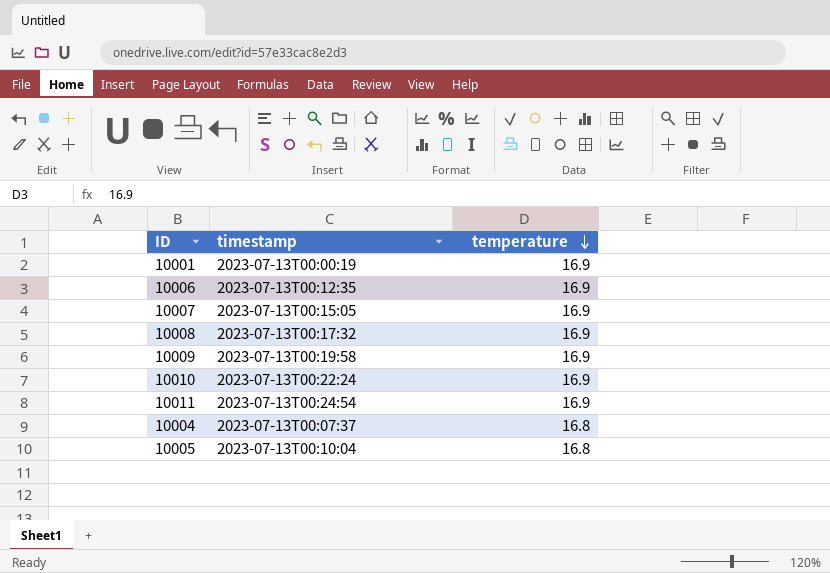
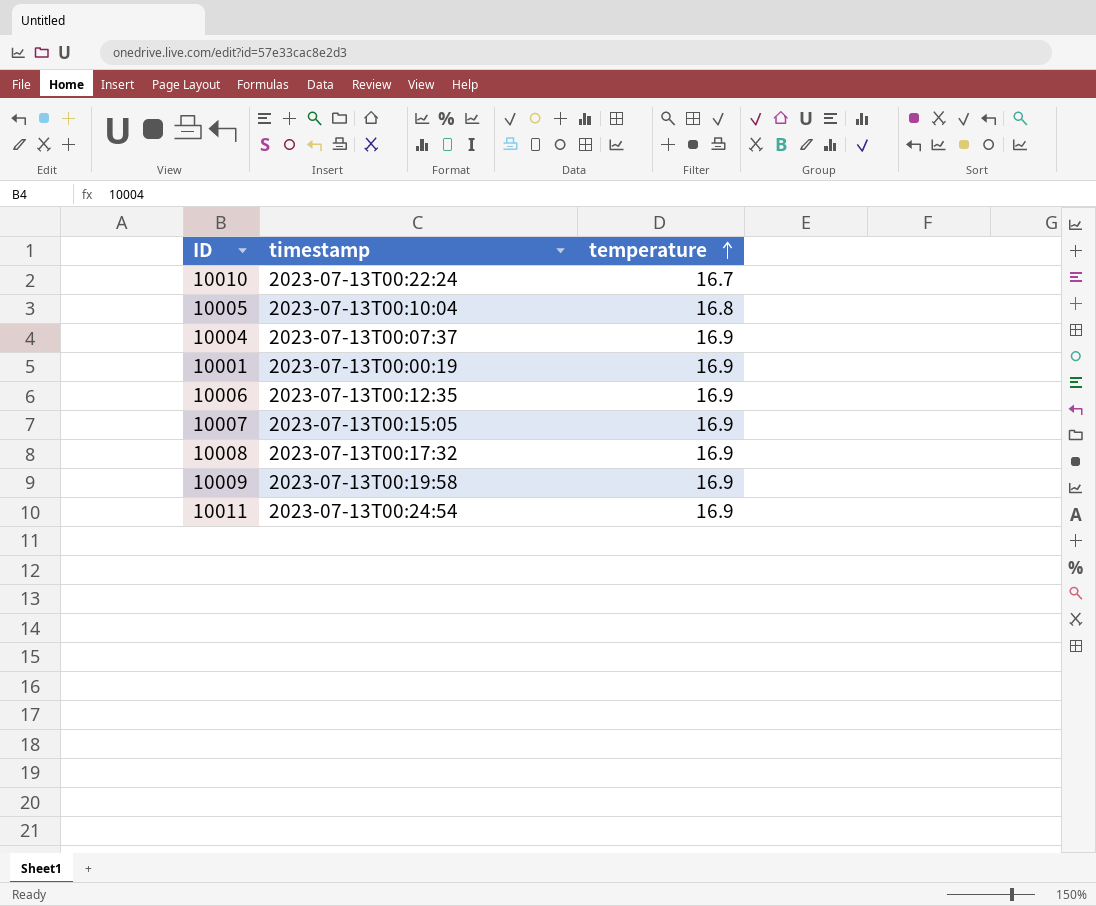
row order: temperature descending -> temperature ascending
10010 | temperature: 16.9 -> 16.7
10004 | temperature: 16.8 -> 16.9

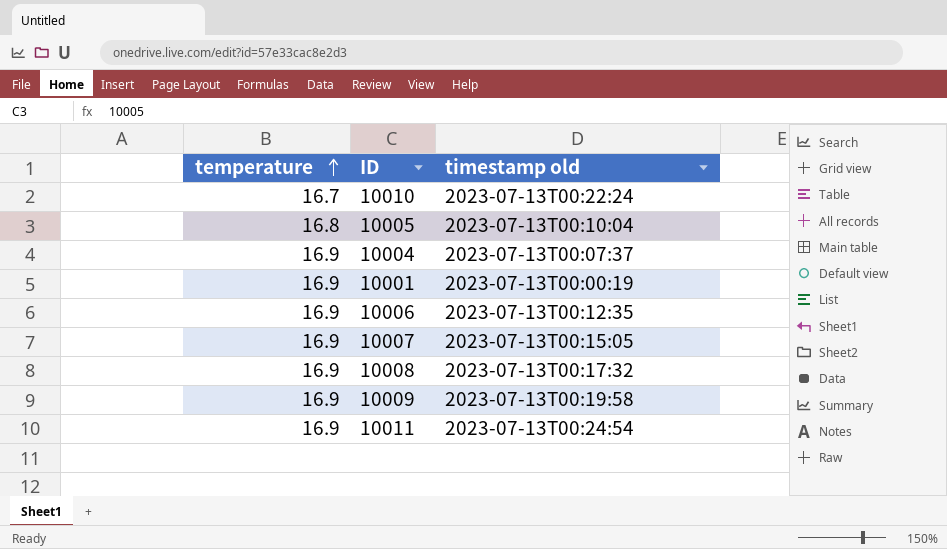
column temperature | position: 3 -> 1
column name: timestamp -> timestamp old

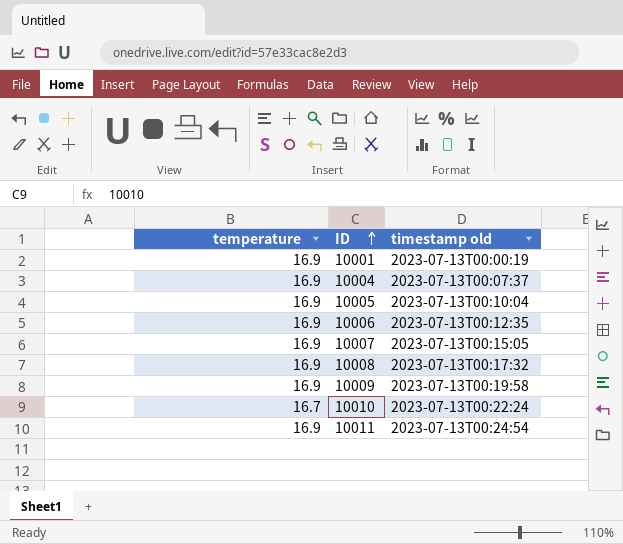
row order: temperature ascending -> ID ascending
10005 | temperature: 16.8 -> 16.9

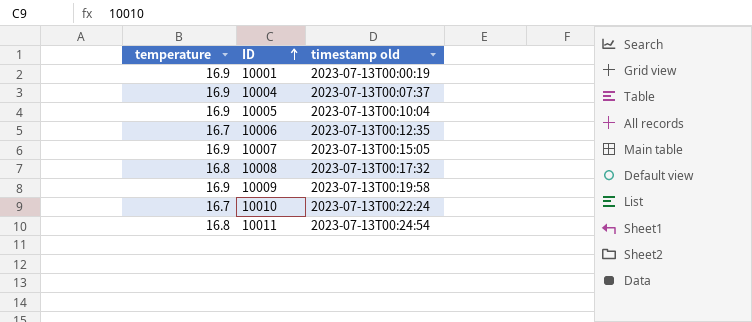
10006 | temperature: 16.9 -> 16.7
10008 | temperature: 16.9 -> 16.8
10011 | temperature: 16.9 -> 16.8

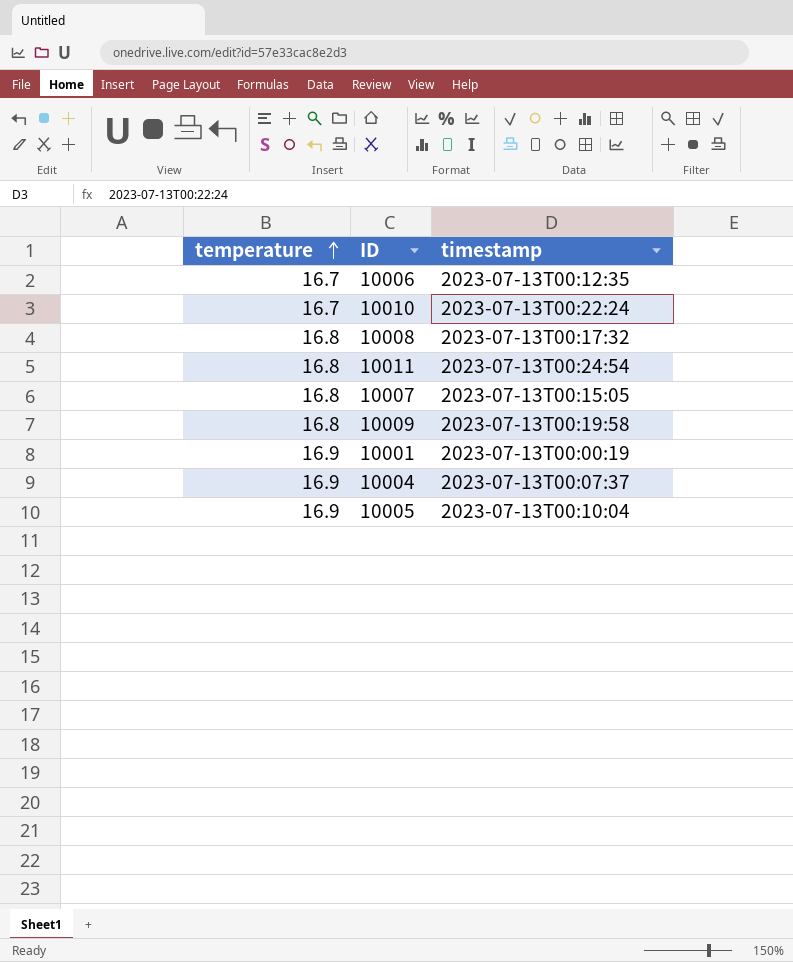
row order: ID ascending -> temperature ascending
column name: timestamp old -> timestamp
10007 | temperature: 16.9 -> 16.8
10009 | temperature: 16.9 -> 16.8

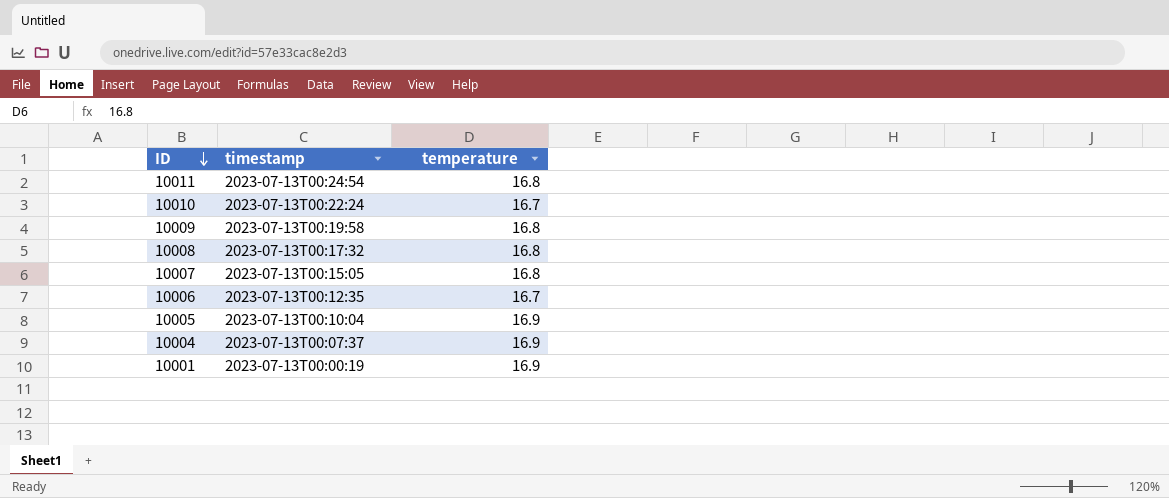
row order: temperature ascending -> ID descending
column temperature | position: 1 -> 3

